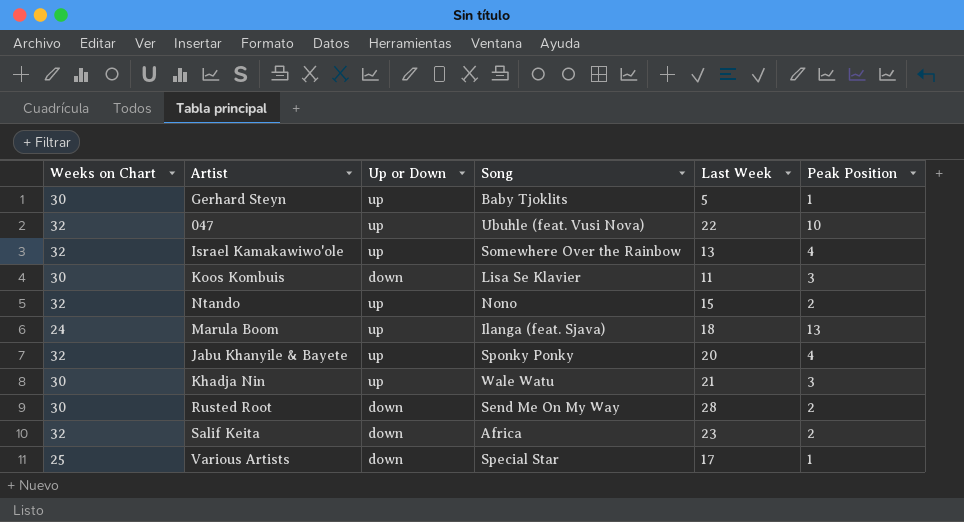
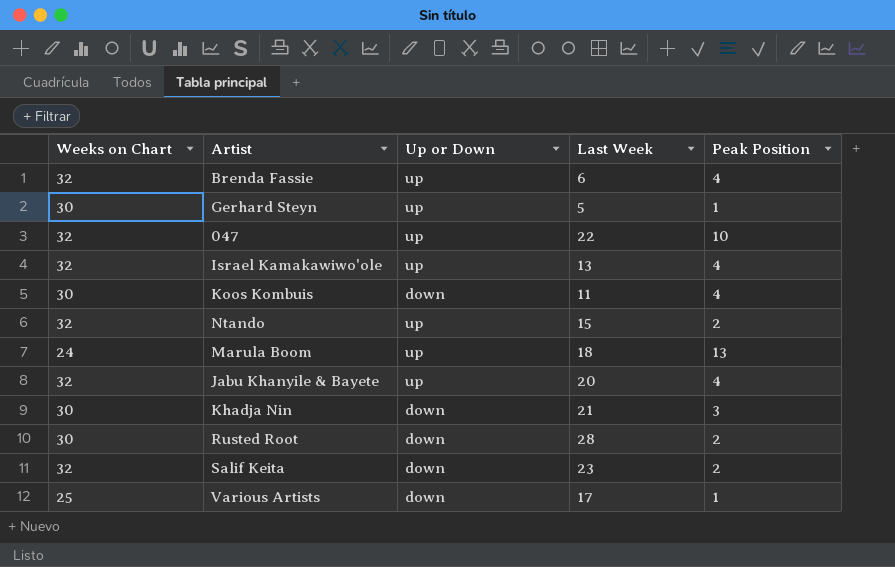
column Song | position: 4 -> none
row Brenda Fassie: none -> 32 | up | 6 | 4
Koos Kombuis | Peak Position: 3 -> 4
Khadja Nin | Up or Down: up -> down

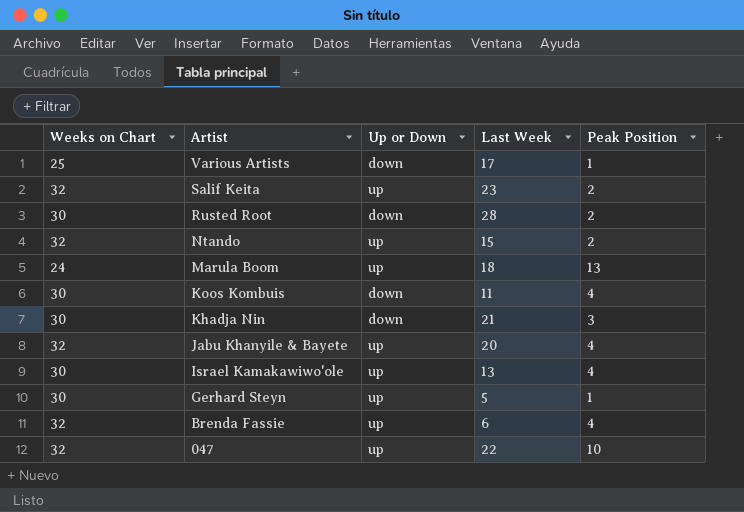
row order: none -> Artist descending
Salif Keita | Up or Down: down -> up
Israel Kamakawiwo'ole | Weeks on Chart: 32 -> 30

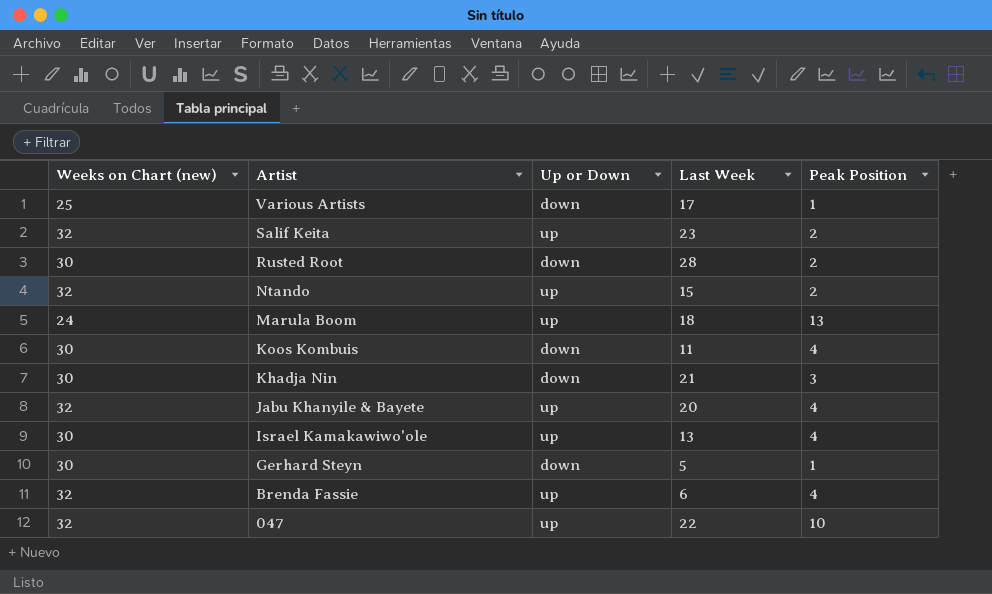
column name: Weeks on Chart -> Weeks on Chart (new)
Gerhard Steyn | Up or Down: up -> down

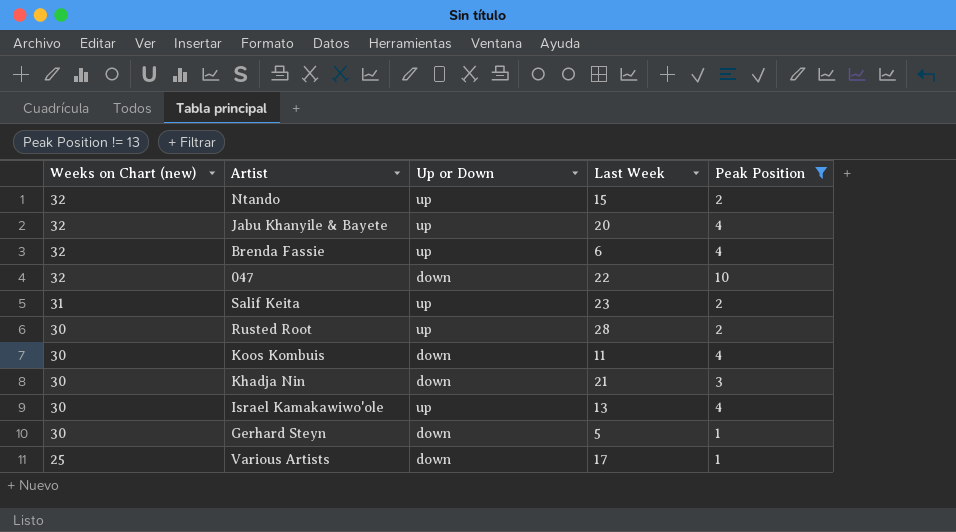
filter: none -> Peak Position != 13
row order: Artist descending -> Weeks on Chart (new) descending
047 | Up or Down: up -> down
Salif Keita | Weeks on Chart (new): 32 -> 31
Rusted Root | Up or Down: down -> up

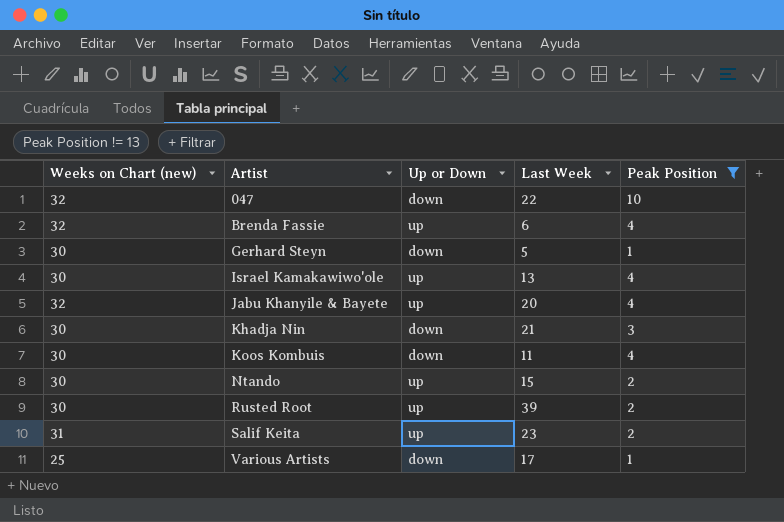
row order: Weeks on Chart (new) descending -> Artist ascending
Ntando | Weeks on Chart (new): 32 -> 30
Rusted Root | Last Week: 28 -> 39

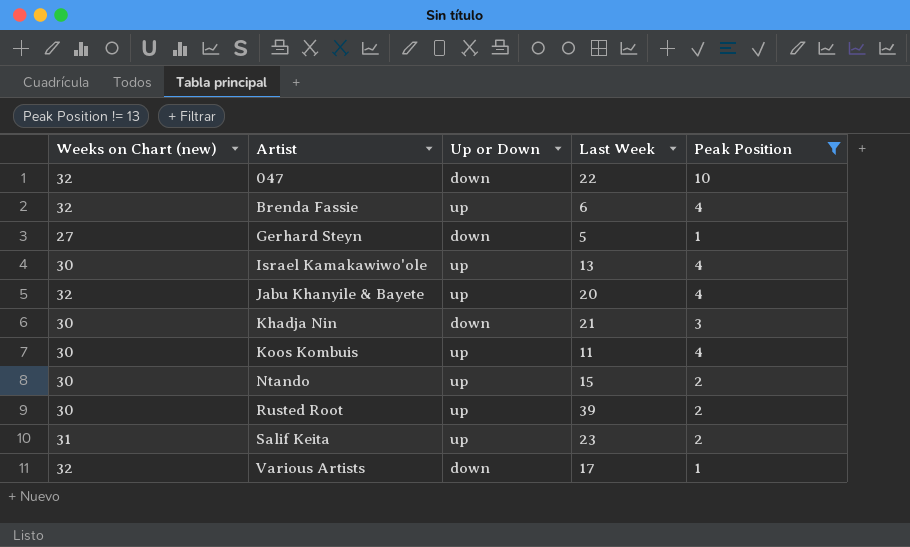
Gerhard Steyn | Weeks on Chart (new): 30 -> 27
Koos Kombuis | Up or Down: down -> up
Various Artists | Weeks on Chart (new): 25 -> 32

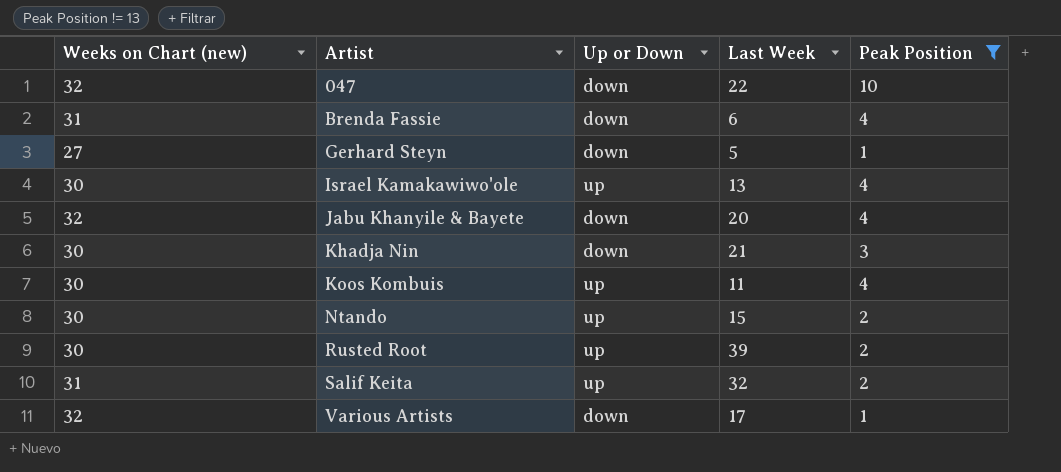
Brenda Fassie | Weeks on Chart (new): 32 -> 31
Brenda Fassie | Up or Down: up -> down
Jabu Khanyile & Bayete | Up or Down: up -> down
Salif Keita | Last Week: 23 -> 32

